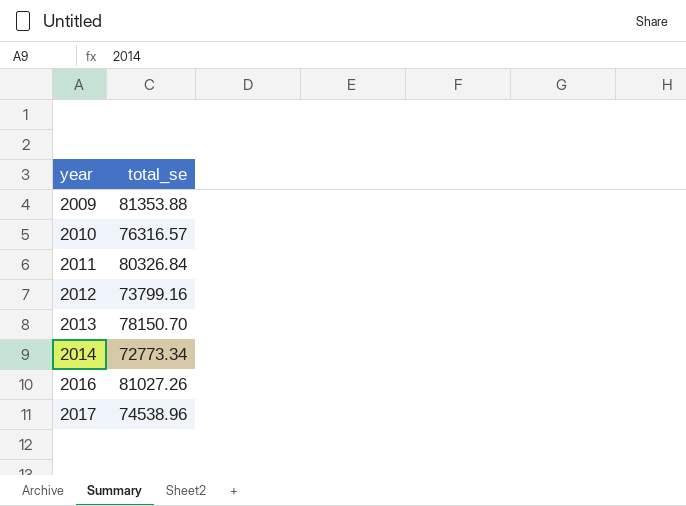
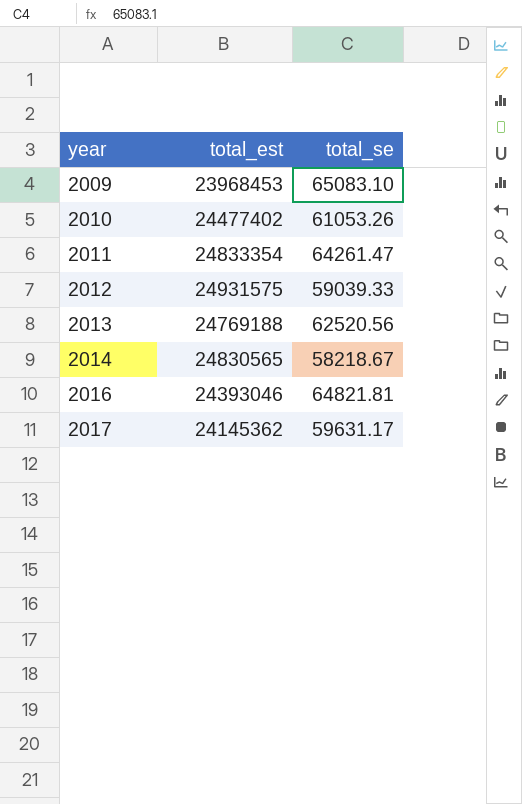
column total_est | position: none -> 2
2009 | total_se: 81353.88 -> 65083.10
2010 | total_se: 76316.57 -> 61053.26
2011 | total_se: 80326.84 -> 64261.47
2012 | total_se: 73799.16 -> 59039.33
2013 | total_se: 78150.70 -> 62520.56
2014 | total_se: 72773.34 -> 58218.67
2016 | total_se: 81027.26 -> 64821.81
2017 | total_se: 74538.96 -> 59631.17

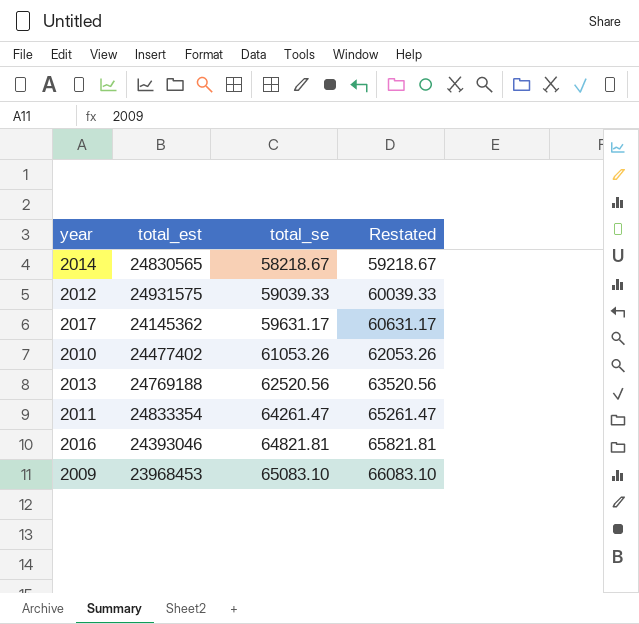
row order: year ascending -> total_se ascending
column Restated | formula: none -> [total_se] + 1000

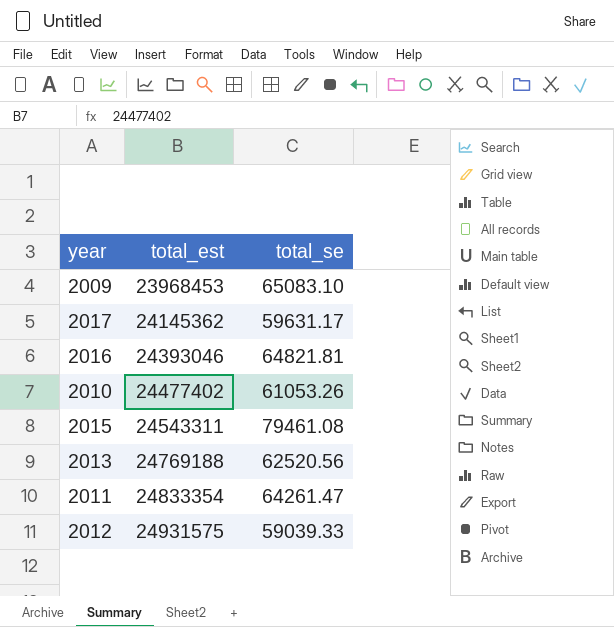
row order: total_se ascending -> total_est ascending
column Restated | formula: [total_se] + 1000 -> none
row 2014: 24830565 | 58218.67 | 59218.67 -> none
row 2015: none -> 24543311 | 79461.08

